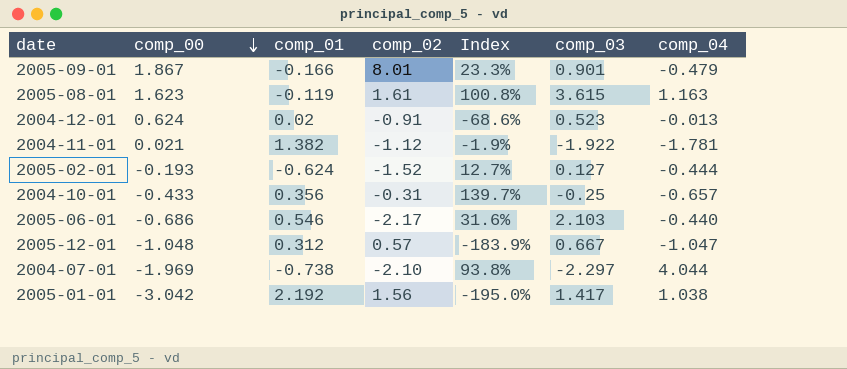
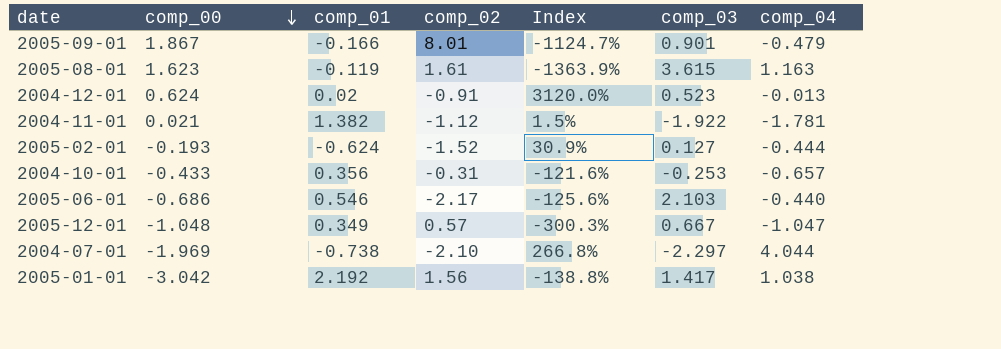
column Index | formula: [comp_00] / [comp_02] -> [comp_00] / [comp_01]
2004-10-01 | comp_03: -0.25 -> -0.253
2005-12-01 | comp_01: 0.312 -> 0.349

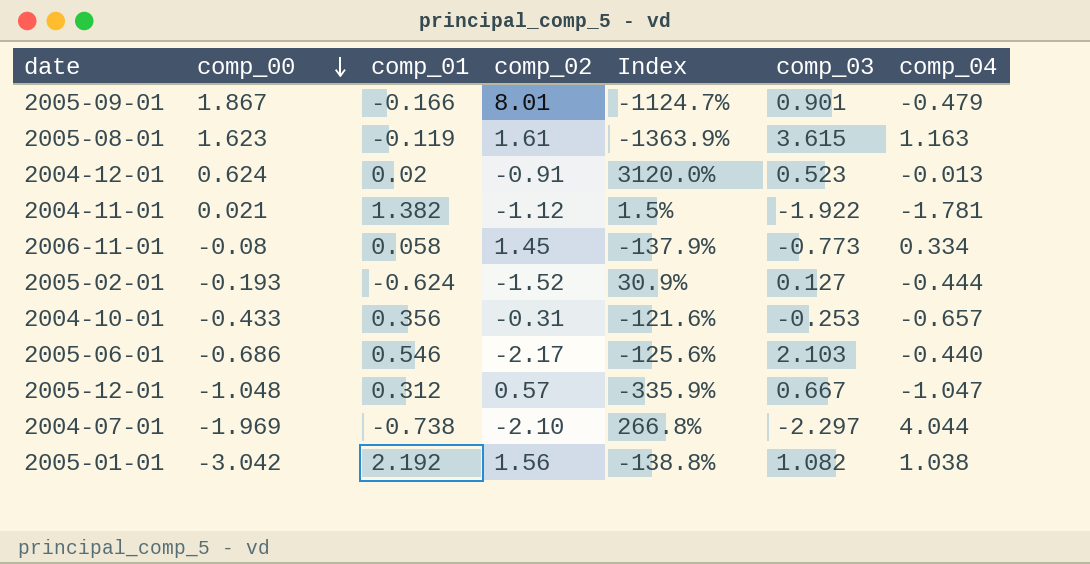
row 2006-11-01: none -> -0.08 | 0.058 | 1.45 | -137.9% | -0.773 | 0.334
2005-12-01 | comp_01: 0.349 -> 0.312
2005-12-01 | Index: -300.3% -> -335.9%
2005-01-01 | comp_03: 1.417 -> 1.082

